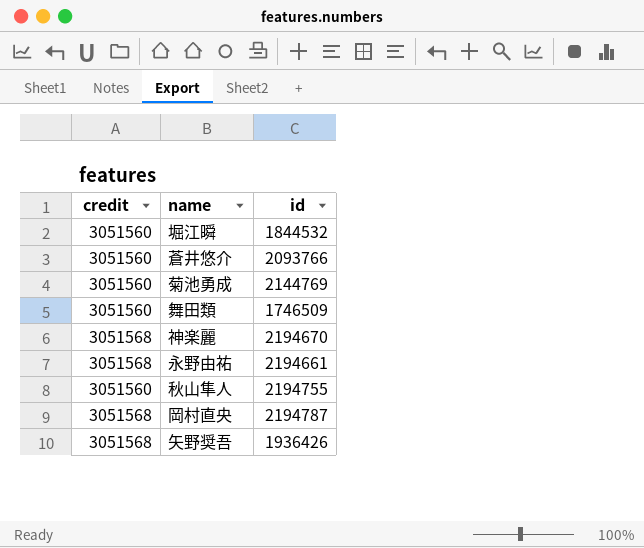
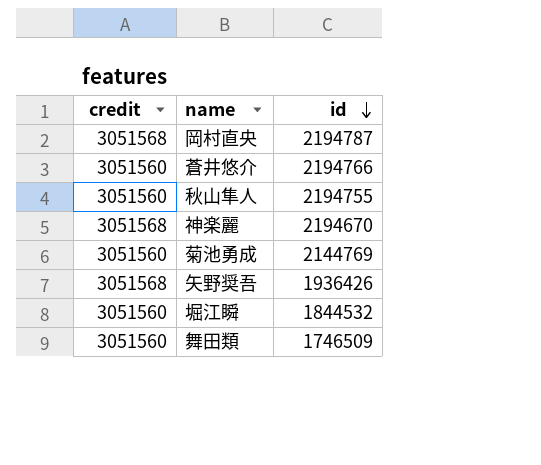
row order: none -> id descending
row 永野由祐: 3051568 | 2194661 -> none
蒼井悠介 | id: 2093766 -> 2194766

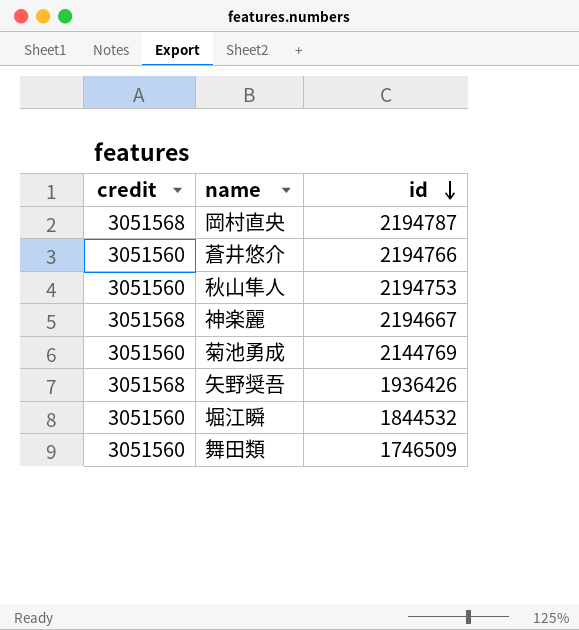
秋山隼人 | id: 2194755 -> 2194753
神楽麗 | id: 2194670 -> 2194667

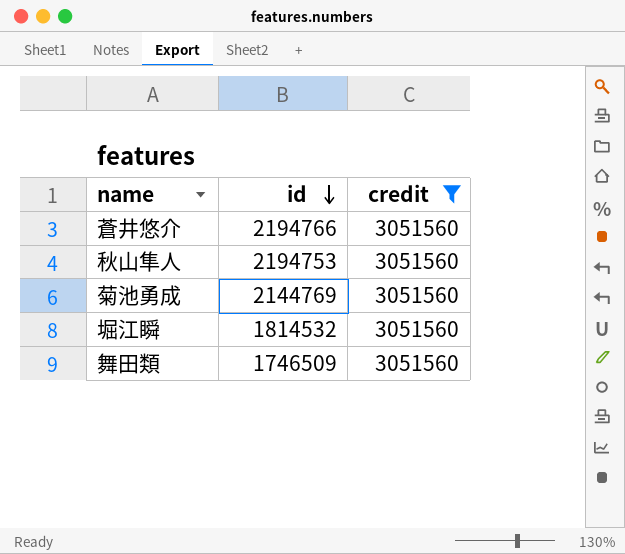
filter: none -> credit = 3051560
column credit | position: 1 -> 3
堀江瞬 | id: 1844532 -> 1814532

